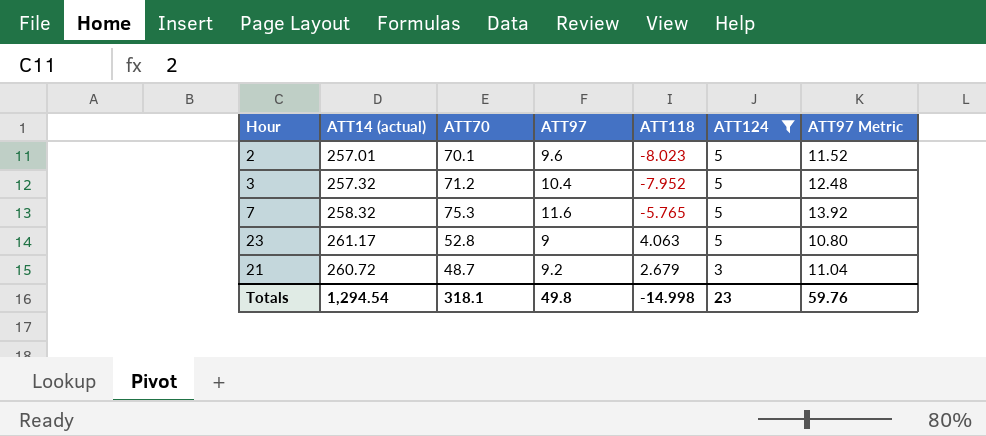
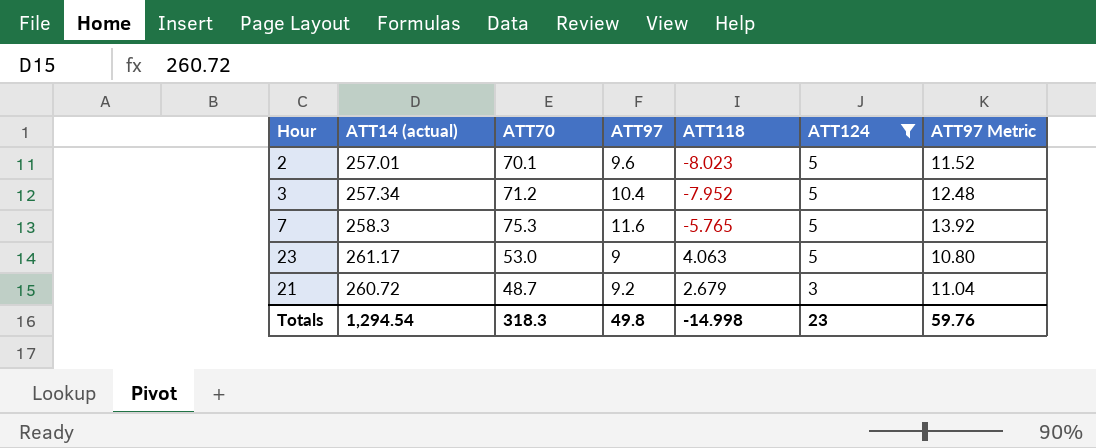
3 | ATT14 (actual): 257.32 -> 257.34
7 | ATT14 (actual): 258.32 -> 258.3
23 | ATT70: 52.8 -> 53.0
Totals | ATT70: 318.1 -> 318.3

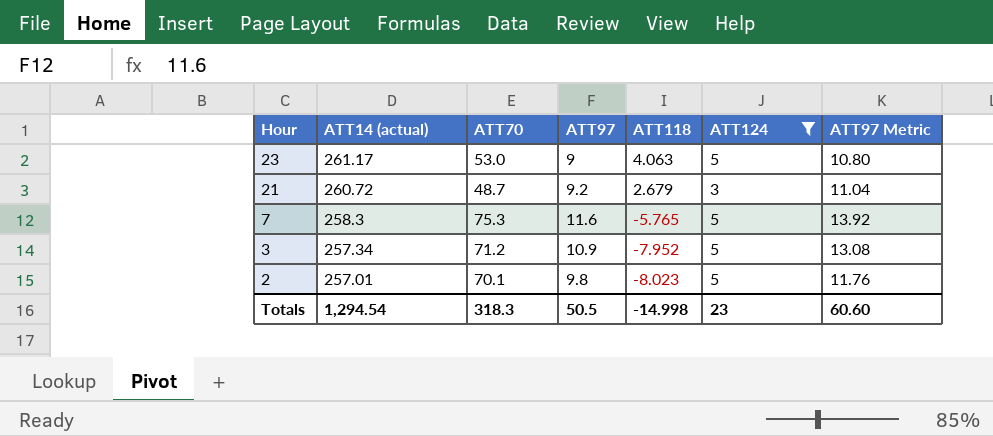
row order: ATT124 descending -> Hour descending
3 | ATT97: 10.4 -> 10.9
3 | ATT97 Metric: 12.48 -> 13.08
2 | ATT97: 9.6 -> 9.8
2 | ATT97 Metric: 11.52 -> 11.76
Totals | ATT97: 49.8 -> 50.5
Totals | ATT97 Metric: 59.76 -> 60.60

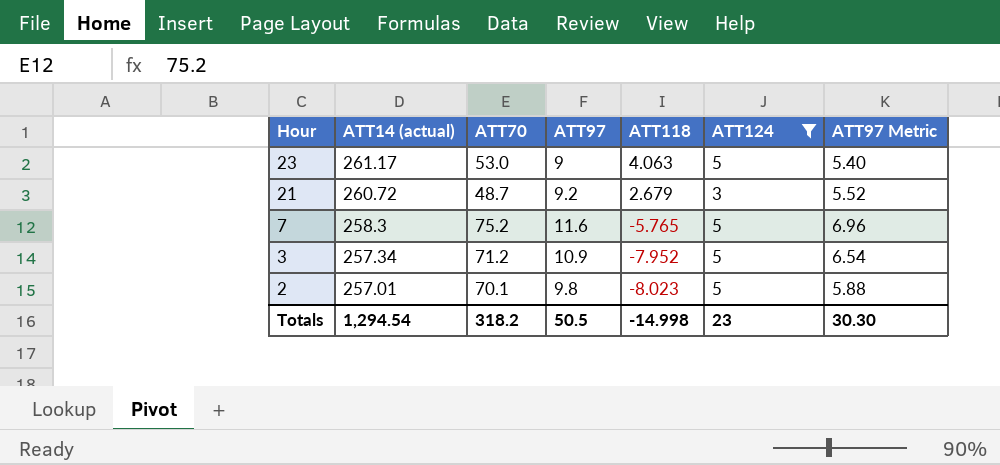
column ATT97 Metric | formula: [ATT97] * 1.2 -> [ATT97] * 0.6
7 | ATT70: 75.3 -> 75.2
Totals | ATT70: 318.3 -> 318.2
Totals | ATT97 Metric: 60.60 -> 30.30

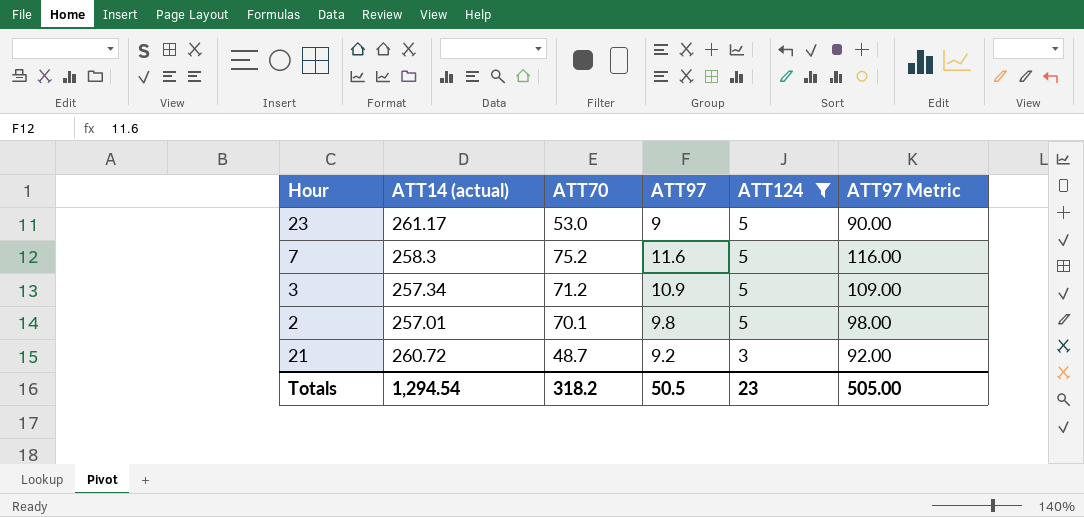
row order: Hour descending -> ATT124 descending
column ATT118 | position: 5 -> none
column ATT97 Metric | formula: [ATT97] * 0.6 -> [ATT97] * 10
Totals | ATT97 Metric: 30.30 -> 505.00

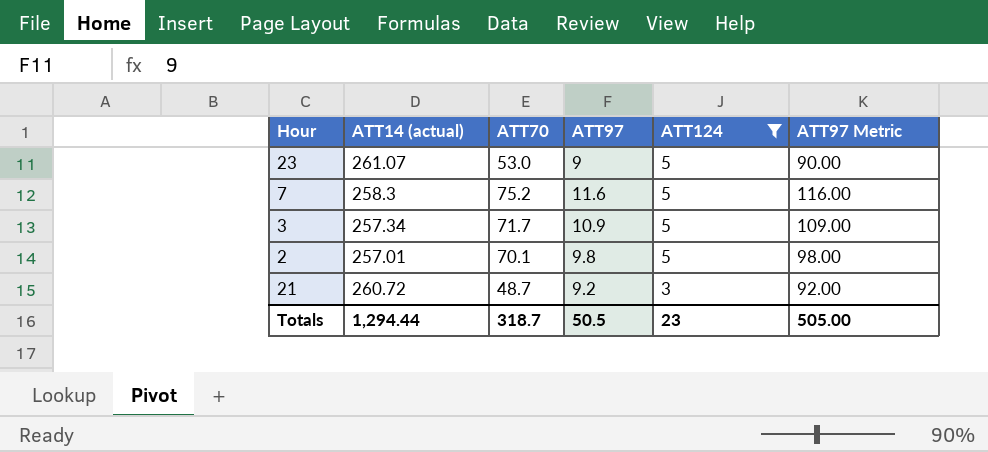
23 | ATT14 (actual): 261.17 -> 261.07
3 | ATT70: 71.2 -> 71.7
Totals | ATT14 (actual): 1,294.54 -> 1,294.44
Totals | ATT70: 318.2 -> 318.7

